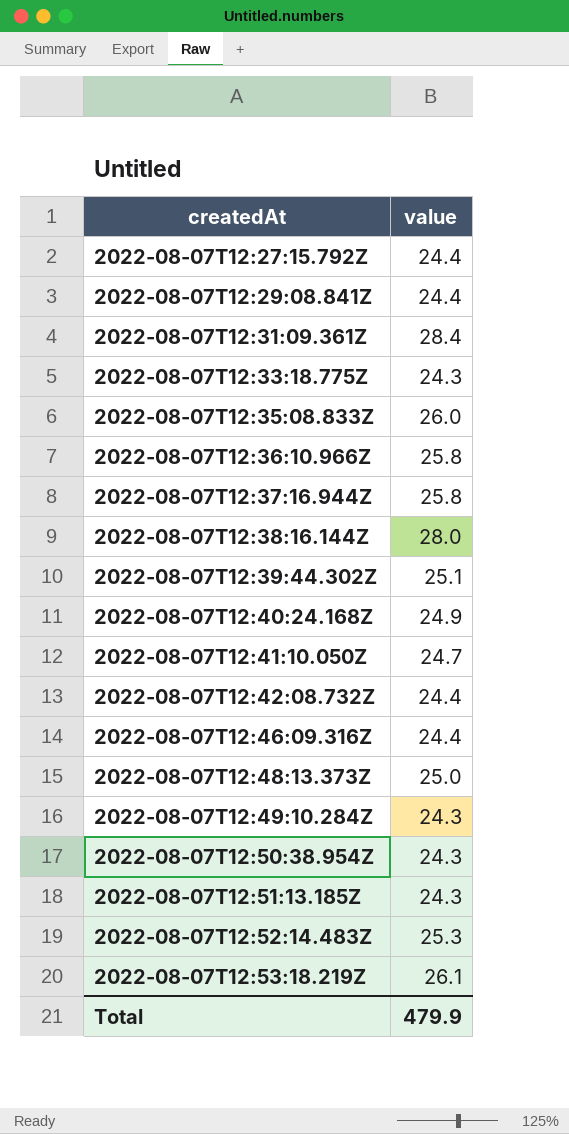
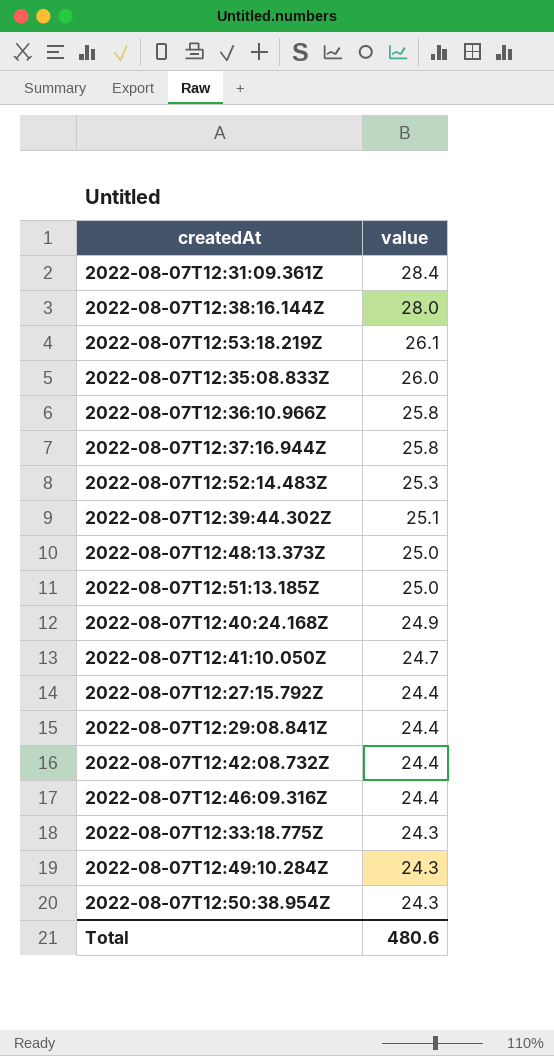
row order: createdAt ascending -> value descending
2022-08-07T12:51:13.185Z | value: 24.3 -> 25.0
Total | value: 479.9 -> 480.6

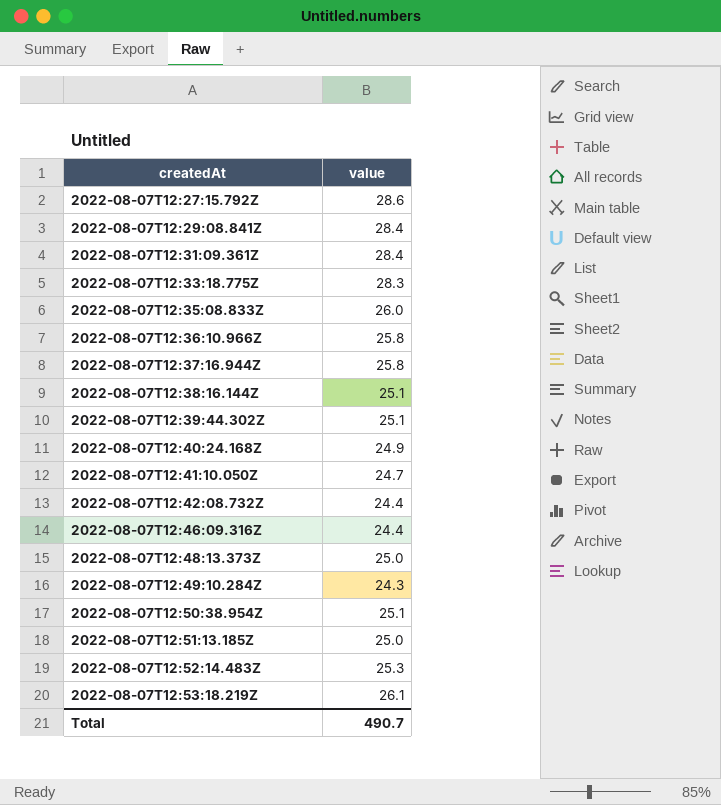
row order: value descending -> createdAt ascending
2022-08-07T12:27:15.792Z | value: 24.4 -> 28.6
2022-08-07T12:29:08.841Z | value: 24.4 -> 28.4
2022-08-07T12:33:18.775Z | value: 24.3 -> 28.3
2022-08-07T12:38:16.144Z | value: 28.0 -> 25.1
2022-08-07T12:50:38.954Z | value: 24.3 -> 25.1
Total | value: 480.6 -> 490.7

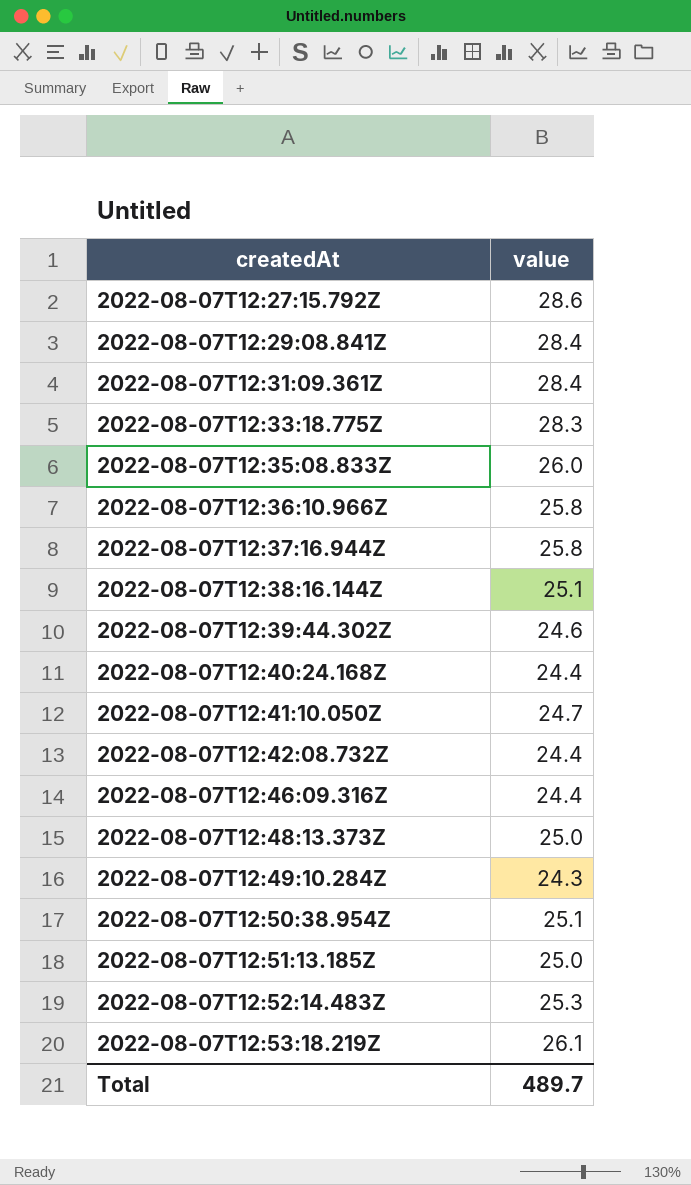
2022-08-07T12:39:44.302Z | value: 25.1 -> 24.6
2022-08-07T12:40:24.168Z | value: 24.9 -> 24.4
Total | value: 490.7 -> 489.7

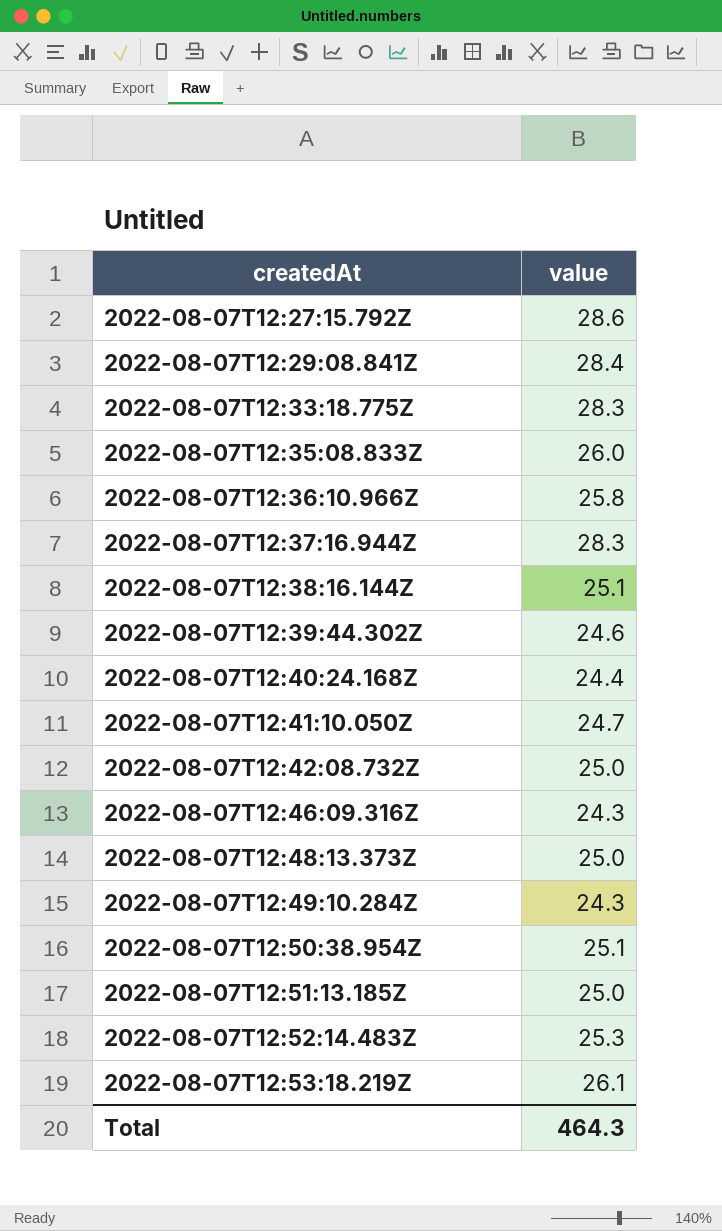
row 2022-08-07T12:31:09.361Z: 28.4 -> none
2022-08-07T12:37:16.944Z | value: 25.8 -> 28.3
2022-08-07T12:42:08.732Z | value: 24.4 -> 25.0
2022-08-07T12:46:09.316Z | value: 24.4 -> 24.3
Total | value: 489.7 -> 464.3

